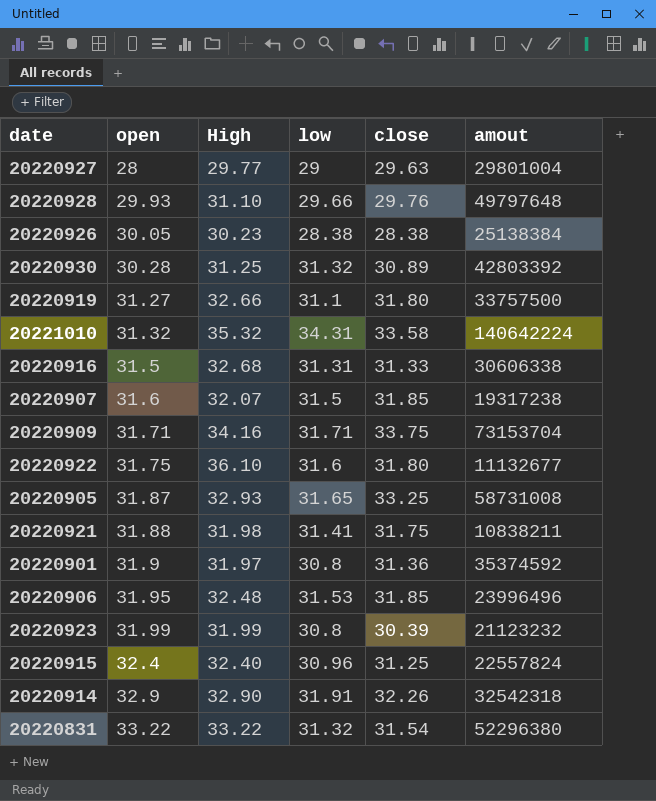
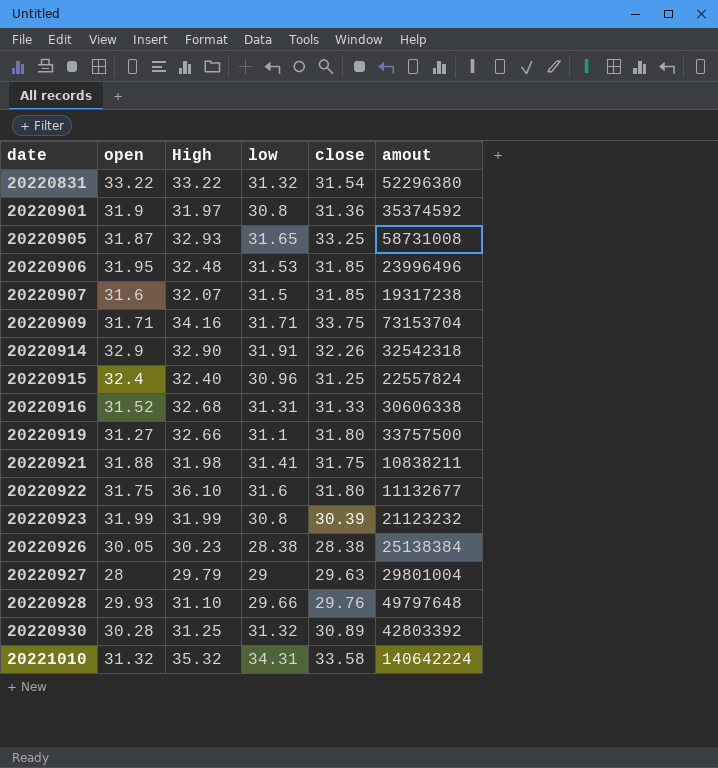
row order: open ascending -> date ascending
20220916 | open: 31.5 -> 31.52
20220927 | High: 29.77 -> 29.79

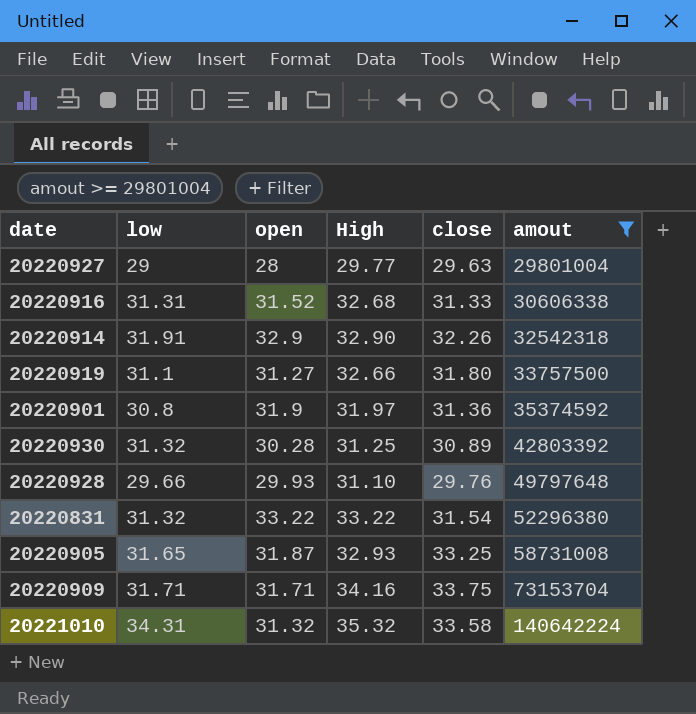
filter: none -> amout >= 29801004
row order: date ascending -> amout ascending
column low | position: 4 -> 2
20220927 | High: 29.79 -> 29.77

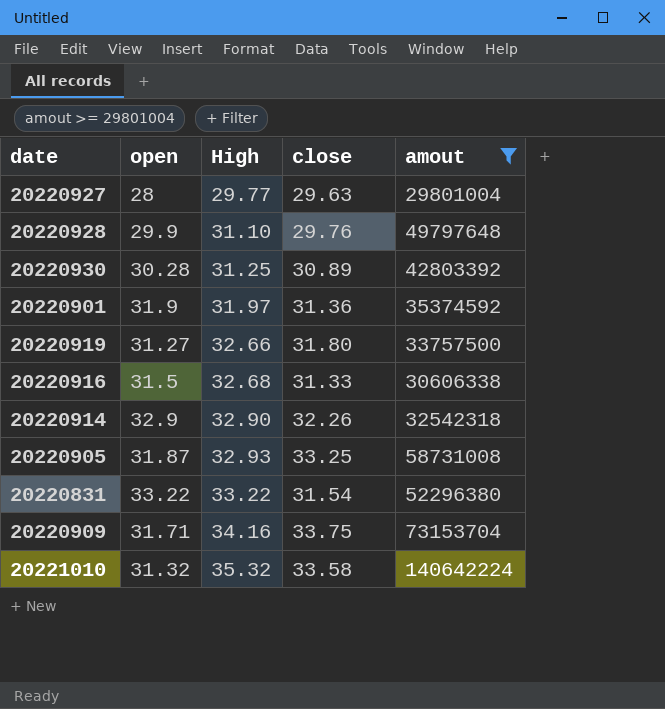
row order: amout ascending -> High ascending
column low | position: 2 -> none
20220928 | open: 29.93 -> 29.9
20220916 | open: 31.52 -> 31.5

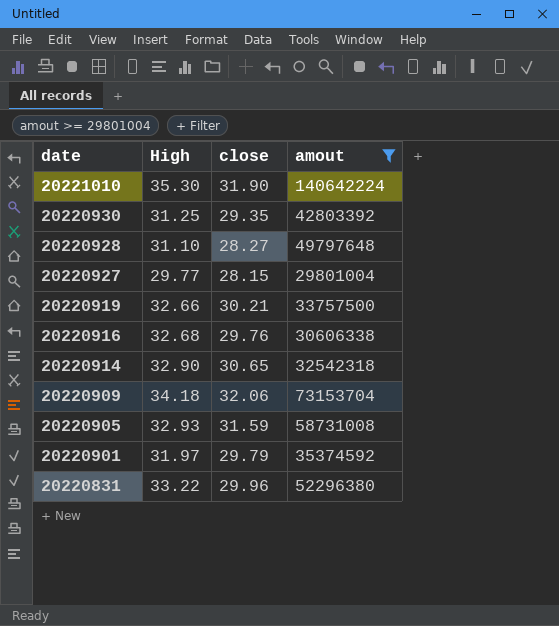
row order: High ascending -> date descending
column open | position: 2 -> none
20221010 | High: 35.32 -> 35.30
20221010 | close: 33.58 -> 31.90
20220930 | close: 30.89 -> 29.35
20220928 | close: 29.76 -> 28.27
20220927 | close: 29.63 -> 28.15
20220919 | close: 31.80 -> 30.21
20220916 | close: 31.33 -> 29.76
20220914 | close: 32.26 -> 30.65
20220909 | High: 34.16 -> 34.18
20220909 | close: 33.75 -> 32.06
20220905 | close: 33.25 -> 31.59
20220901 | close: 31.36 -> 29.79
20220831 | close: 31.54 -> 29.96

